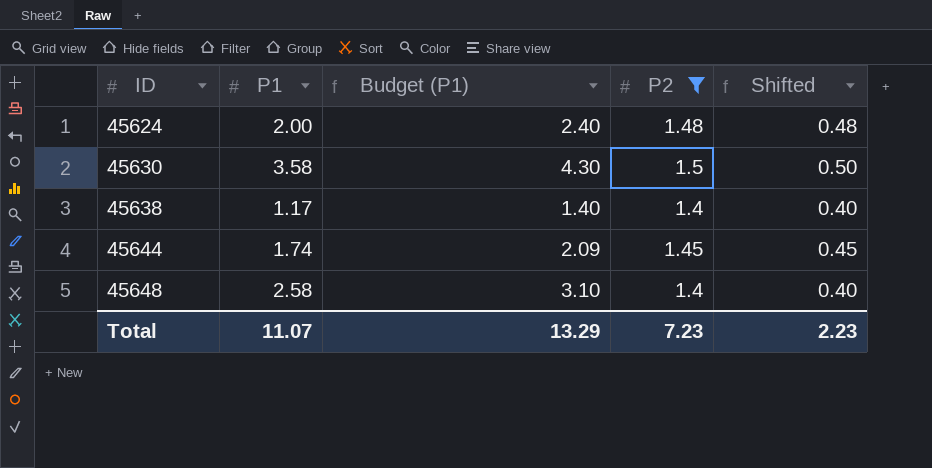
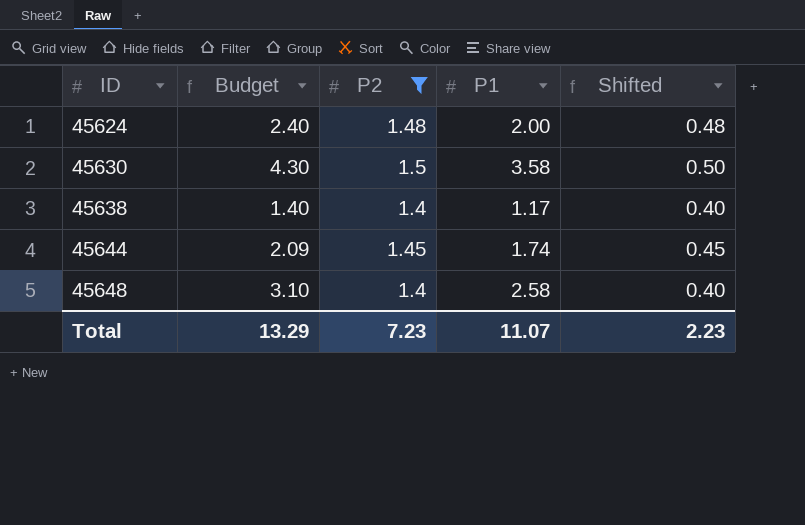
column name: Budget (P1) -> Budget
column P1 | position: 2 -> 4

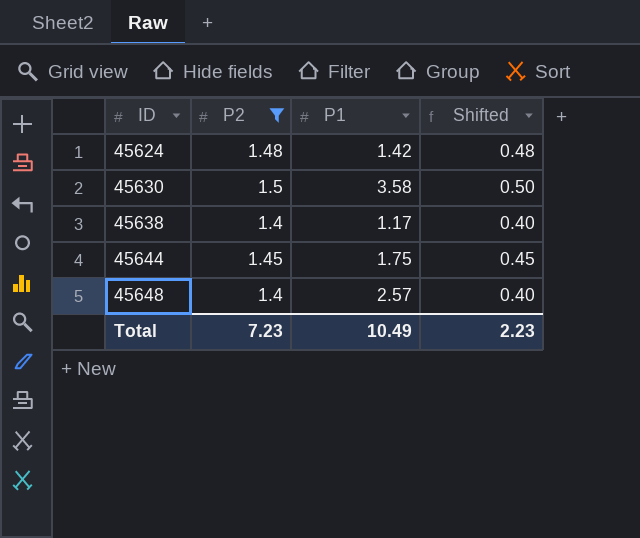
column Budget | formula: [P1] * 1.2 -> none
45624 | P1: 2.00 -> 1.42
45644 | P1: 1.74 -> 1.75
45648 | P1: 2.58 -> 2.57
Total | P1: 11.07 -> 10.49

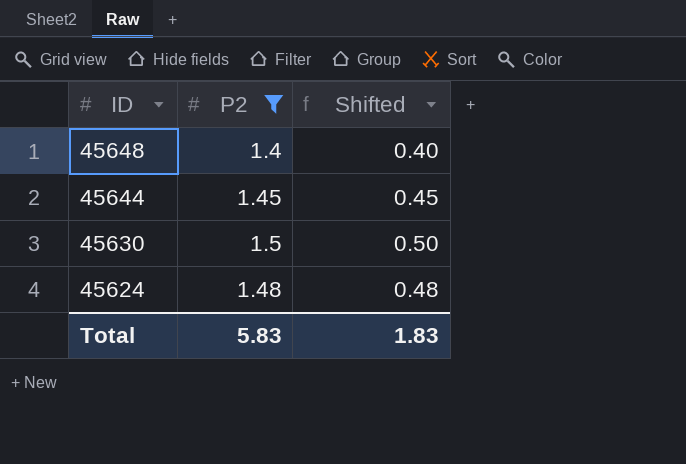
row order: ID ascending -> ID descending
column P1 | position: 3 -> none
row 45638: 1.4 | 1.17 | 0.40 -> none
Total | P2: 7.23 -> 5.83
Total | Shifted: 2.23 -> 1.83

